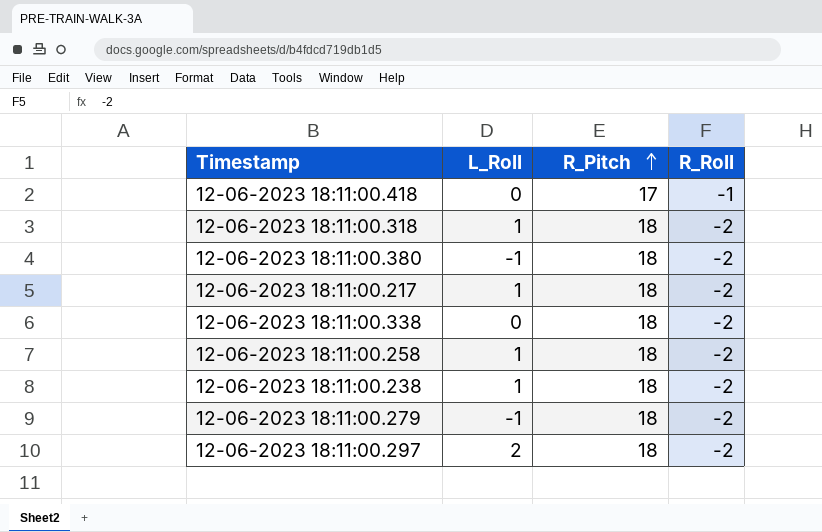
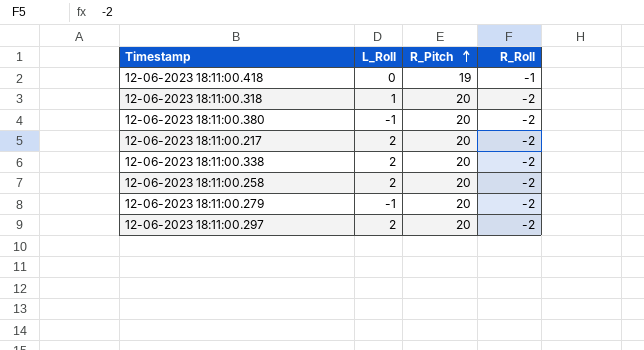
row 12-06-2023 18:11:00.238: 1 | 18 | -2 -> none
12-06-2023 18:11:00.418 | R_Pitch: 17 -> 19
12-06-2023 18:11:00.318 | R_Pitch: 18 -> 20
12-06-2023 18:11:00.380 | R_Pitch: 18 -> 20
12-06-2023 18:11:00.217 | L_Roll: 1 -> 2
12-06-2023 18:11:00.217 | R_Pitch: 18 -> 20
12-06-2023 18:11:00.338 | L_Roll: 0 -> 2
12-06-2023 18:11:00.338 | R_Pitch: 18 -> 20
12-06-2023 18:11:00.258 | L_Roll: 1 -> 2
12-06-2023 18:11:00.258 | R_Pitch: 18 -> 20
12-06-2023 18:11:00.279 | R_Pitch: 18 -> 20
12-06-2023 18:11:00.297 | R_Pitch: 18 -> 20

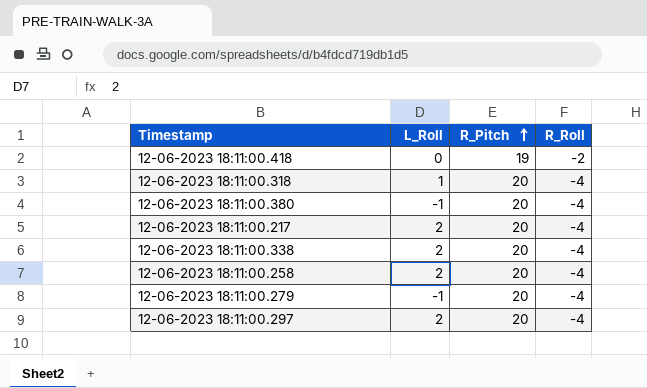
12-06-2023 18:11:00.418 | R_Roll: -1 -> -2
12-06-2023 18:11:00.318 | R_Roll: -2 -> -4
12-06-2023 18:11:00.380 | R_Roll: -2 -> -4
12-06-2023 18:11:00.217 | R_Roll: -2 -> -4
12-06-2023 18:11:00.338 | R_Roll: -2 -> -4
12-06-2023 18:11:00.258 | R_Roll: -2 -> -4
12-06-2023 18:11:00.279 | R_Roll: -2 -> -4
12-06-2023 18:11:00.297 | R_Roll: -2 -> -4

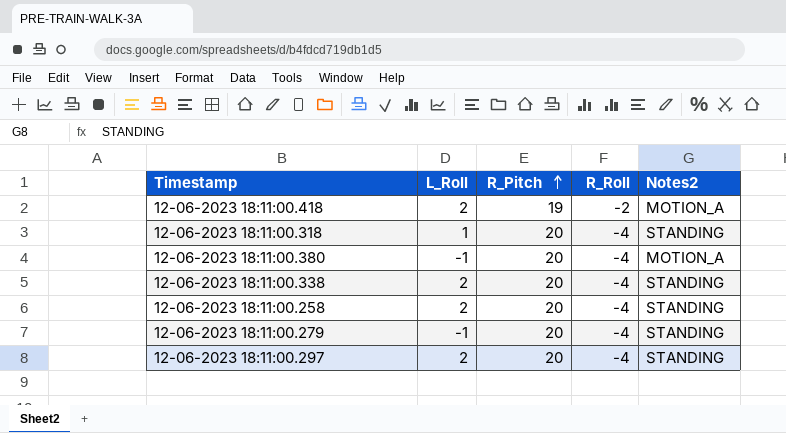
column Notes2 | position: none -> 5
row 12-06-2023 18:11:00.217: 2 | 20 | -4 -> none
12-06-2023 18:11:00.418 | L_Roll: 0 -> 2

